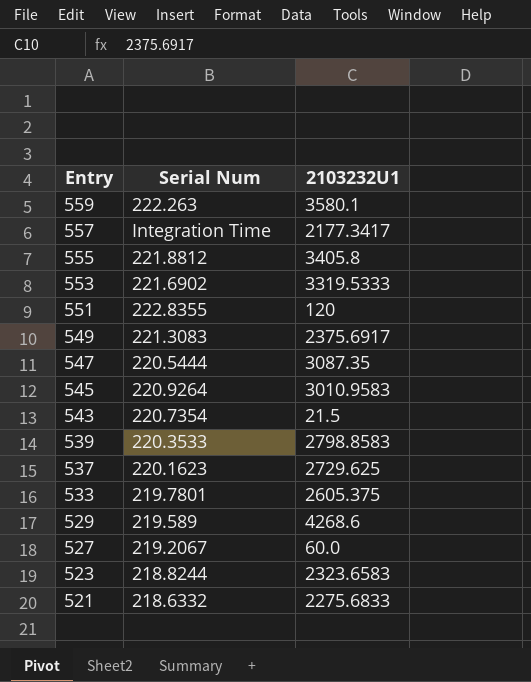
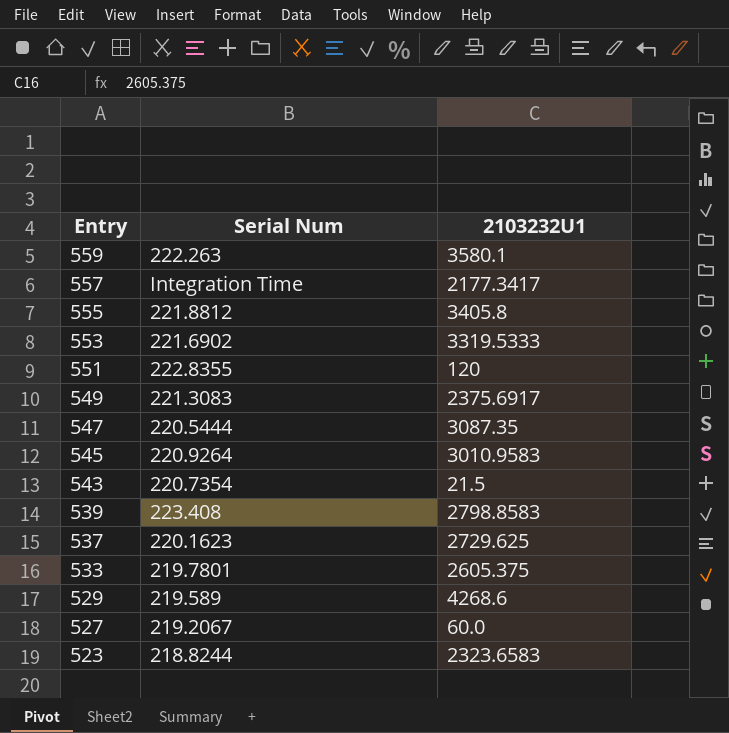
row 521: 218.6332 | 2275.6833 -> none
539 | Serial Num: 220.3533 -> 223.408

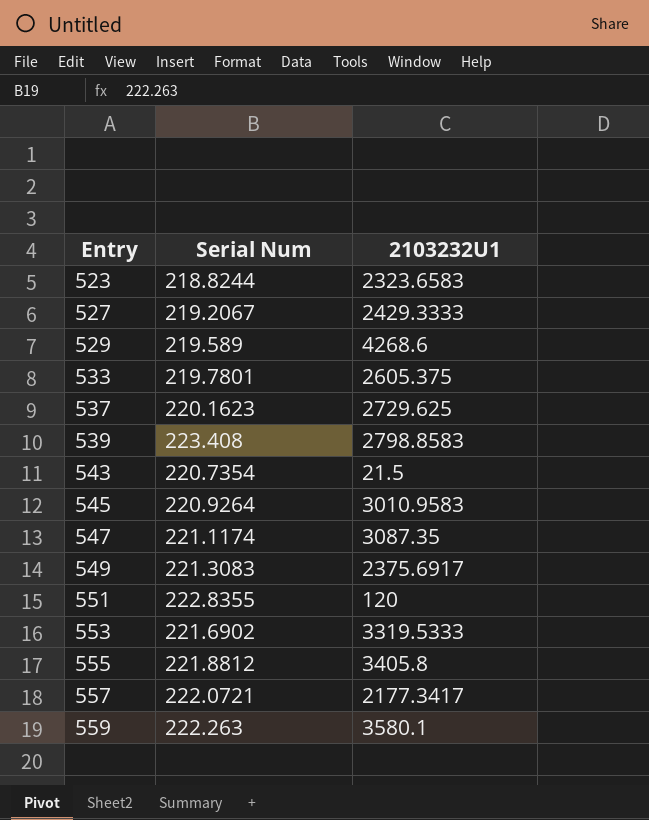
row order: Entry descending -> Entry ascending
527 | 2103232U1: 60.0 -> 2429.3333
547 | Serial Num: 220.5444 -> 221.1174
557 | Serial Num: Integration Time -> 222.0721

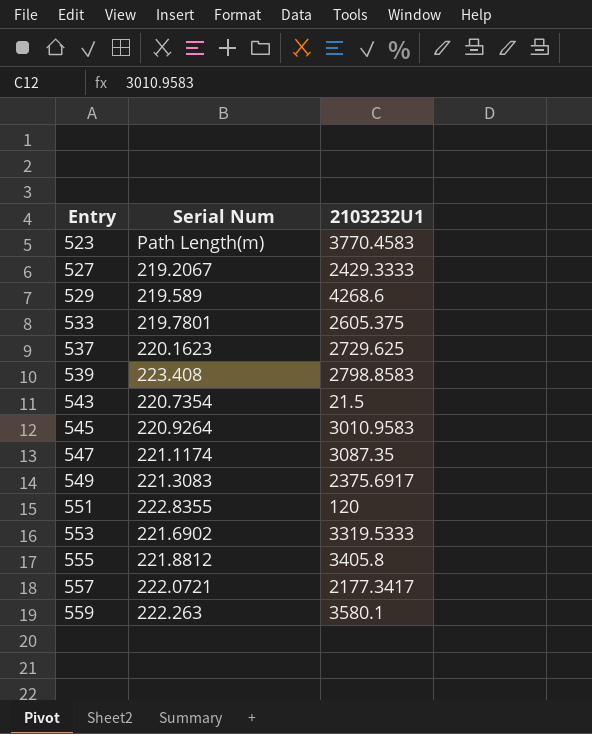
523 | Serial Num: 218.8244 -> Path Length(m)
523 | 2103232U1: 2323.6583 -> 3770.4583

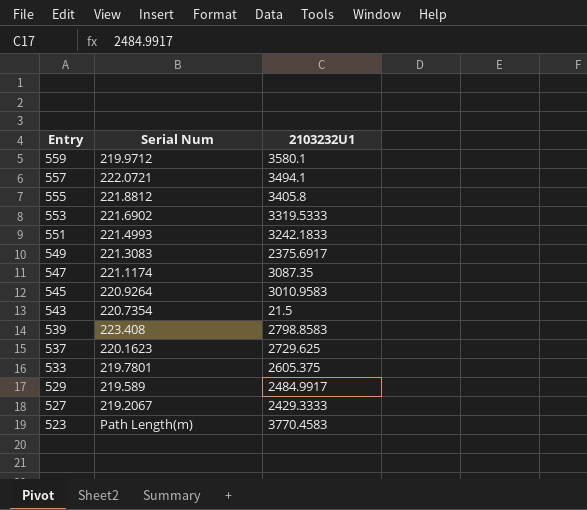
row order: Entry ascending -> Entry descending
559 | Serial Num: 222.263 -> 219.9712
557 | 2103232U1: 2177.3417 -> 3494.1
551 | Serial Num: 222.8355 -> 221.4993
551 | 2103232U1: 120 -> 3242.1833
529 | 2103232U1: 4268.6 -> 2484.9917

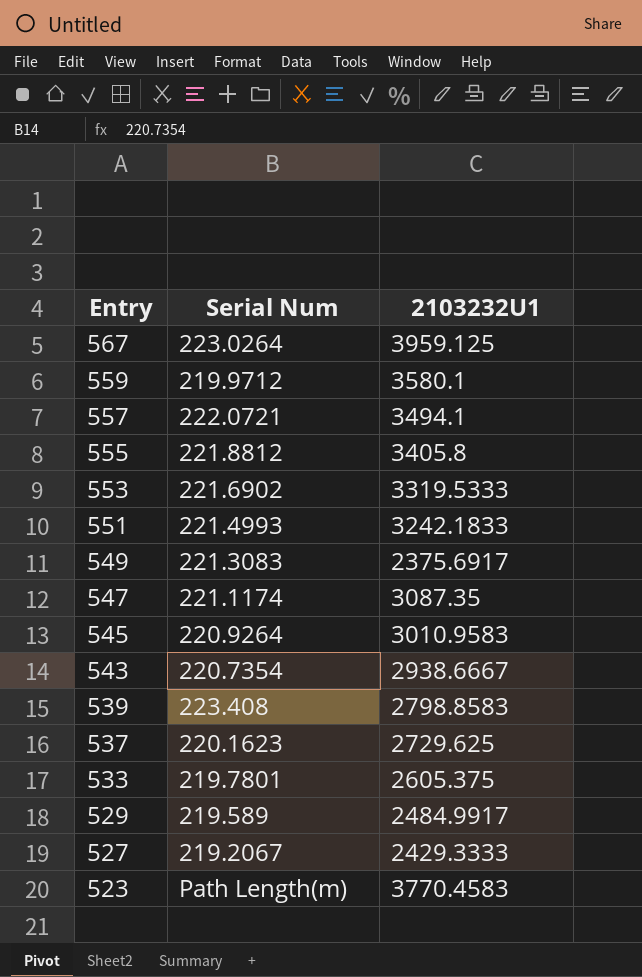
row 567: none -> 223.0264 | 3959.125
543 | 2103232U1: 21.5 -> 2938.6667

